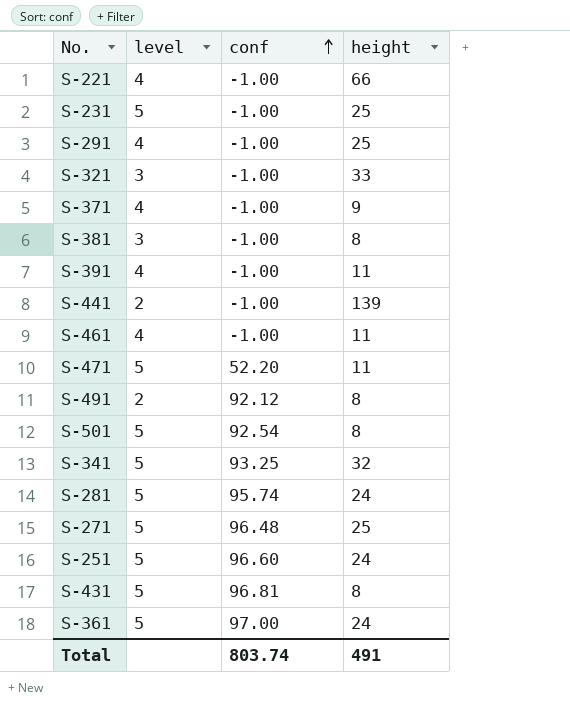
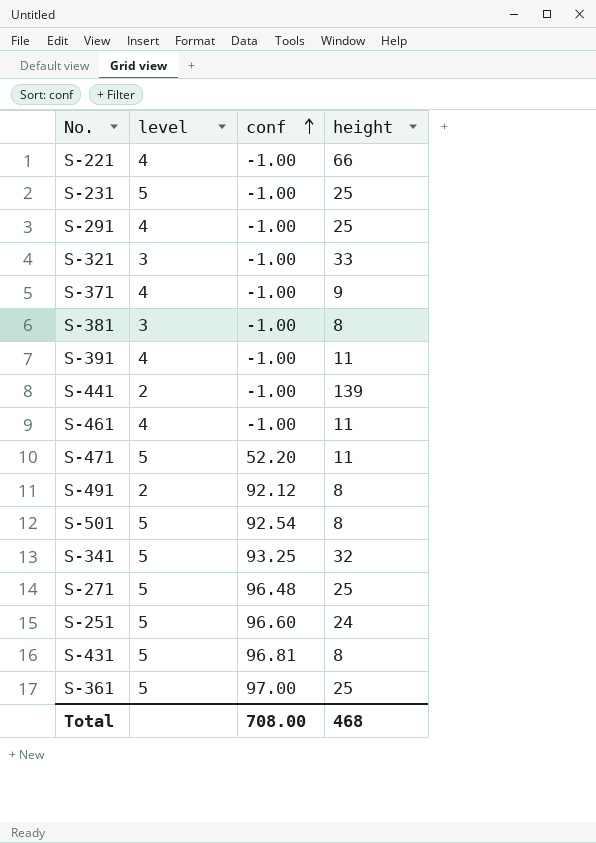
row S-281: 5 | 95.74 | 24 -> none
S-361 | height: 24 -> 25
Total | conf: 803.74 -> 708.00
Total | height: 491 -> 468

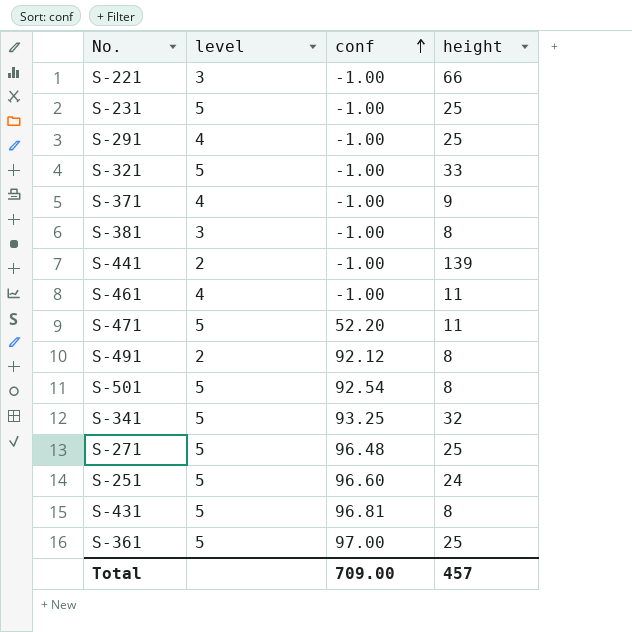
row S-391: 4 | -1.00 | 11 -> none
S-221 | level: 4 -> 3
S-321 | level: 3 -> 5
Total | conf: 708.00 -> 709.00
Total | height: 468 -> 457

